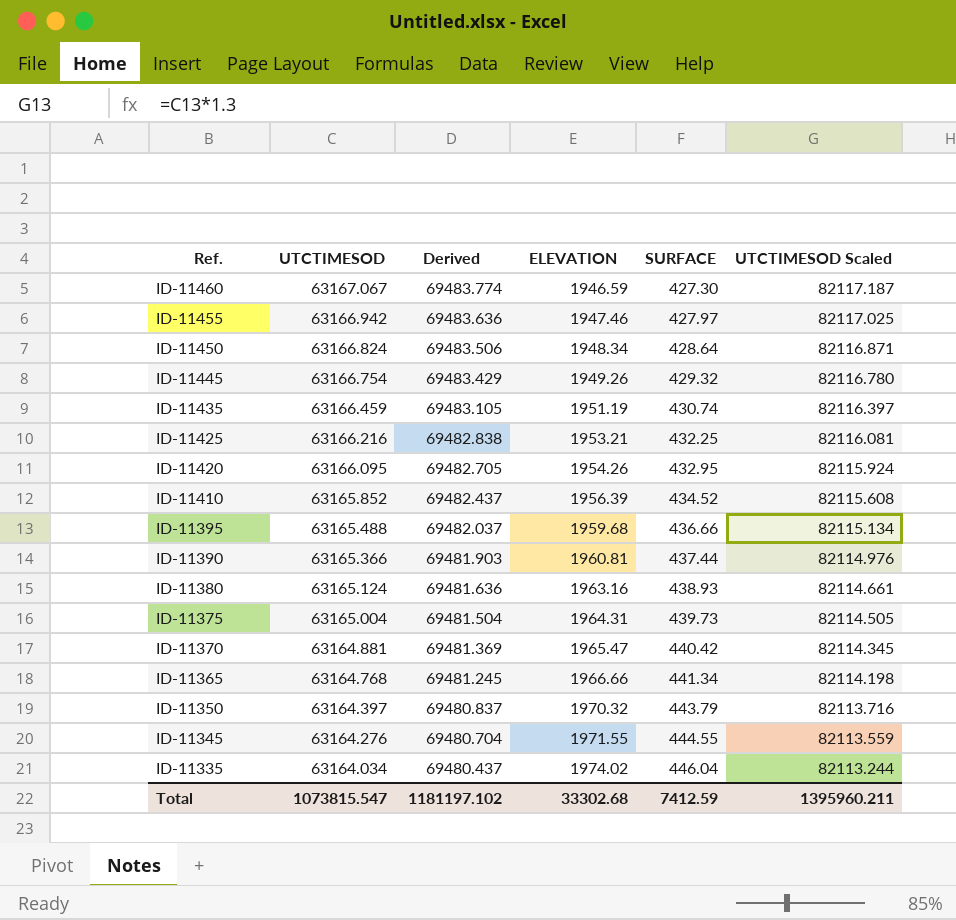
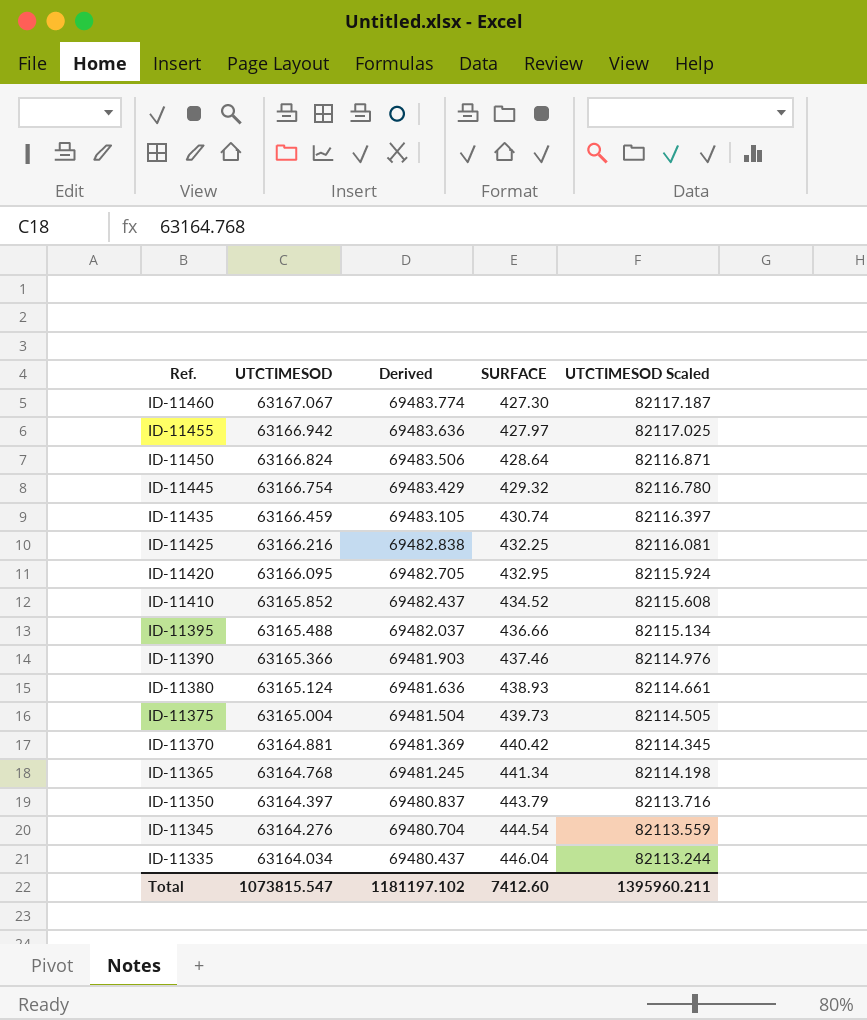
column ELEVATION | position: 4 -> none
ID-11390 | SURFACE: 437.44 -> 437.46
ID-11345 | SURFACE: 444.55 -> 444.54
Total | SURFACE: 7412.59 -> 7412.60

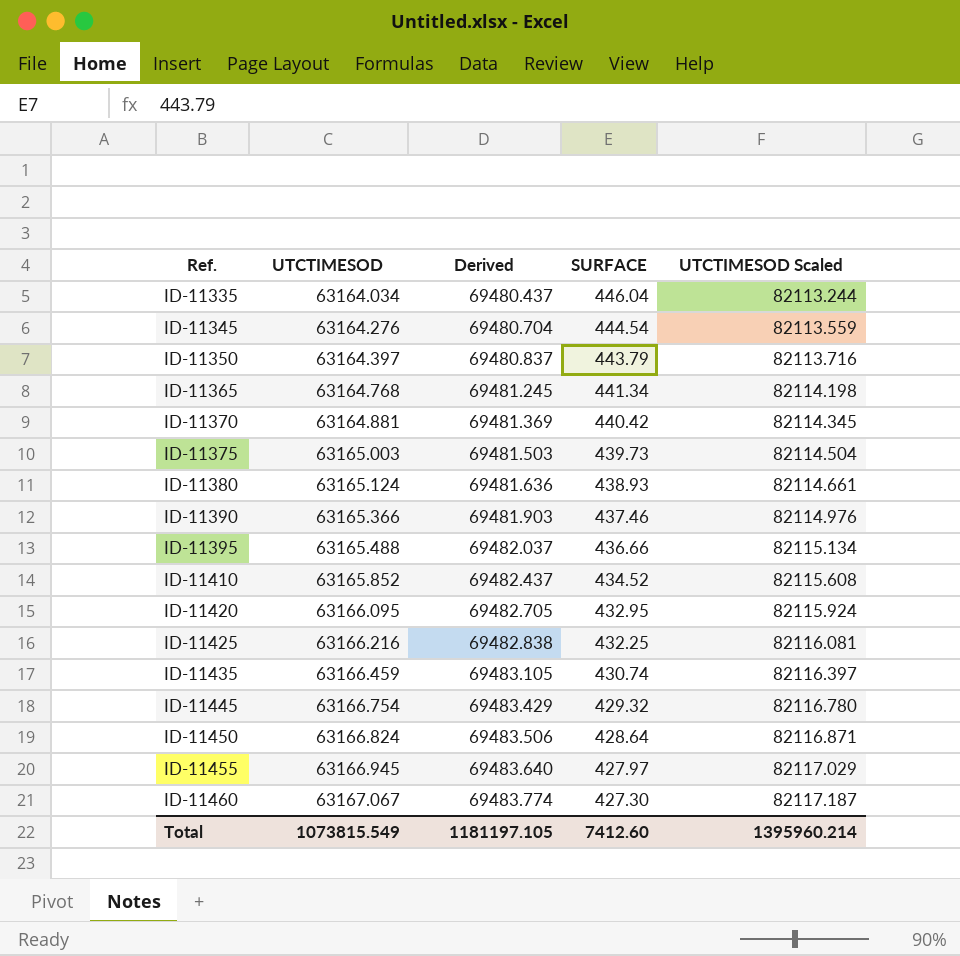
row order: Ref. descending -> Ref. ascending
ID-11375 | UTCTIMESOD: 63165.004 -> 63165.003
ID-11375 | Derived: 69481.504 -> 69481.503
ID-11375 | UTCTIMESOD Scaled: 82114.505 -> 82114.504
ID-11455 | UTCTIMESOD: 63166.942 -> 63166.945
ID-11455 | Derived: 69483.636 -> 69483.640
ID-11455 | UTCTIMESOD Scaled: 82117.025 -> 82117.029
Total | UTCTIMESOD: 1073815.547 -> 1073815.549
Total | Derived: 1181197.102 -> 1181197.105
Total | UTCTIMESOD Scaled: 1395960.211 -> 1395960.214

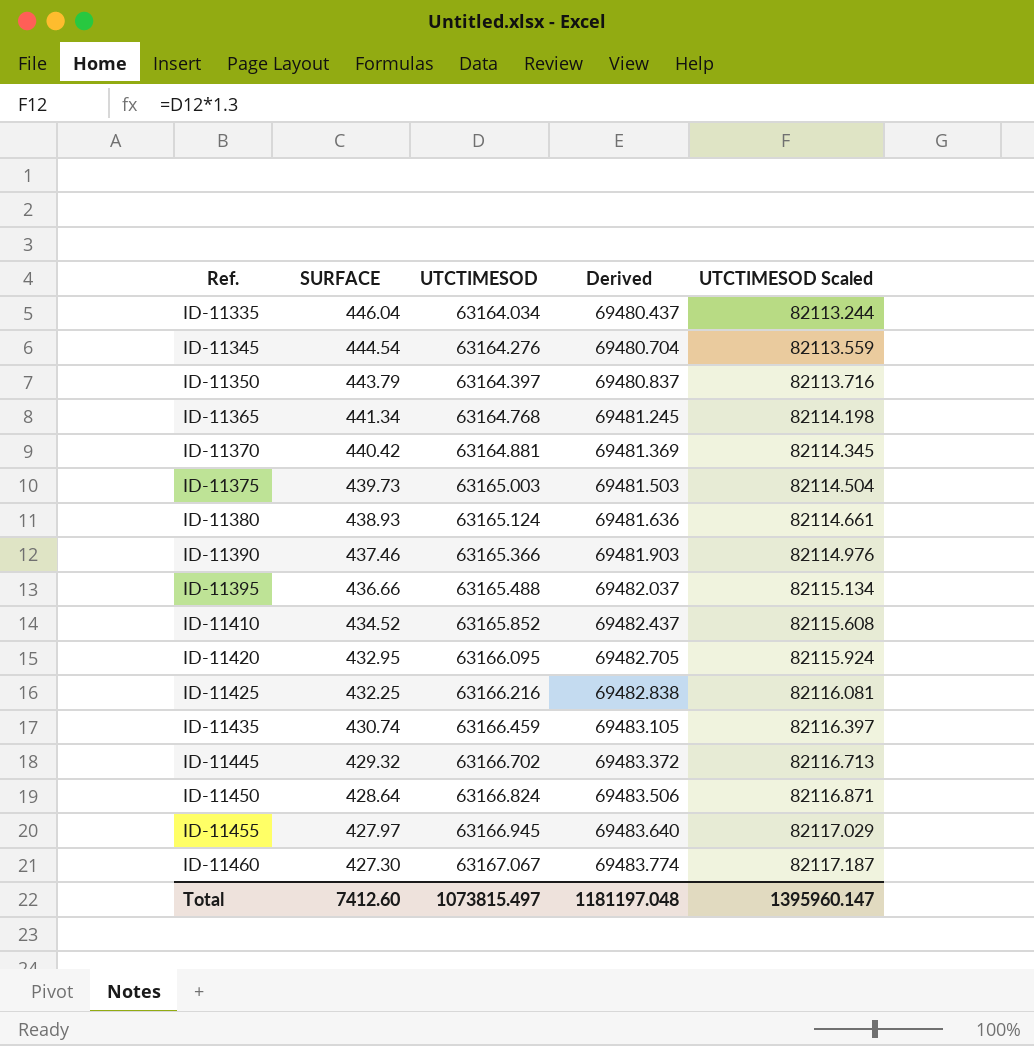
column SURFACE | position: 4 -> 2
ID-11445 | UTCTIMESOD: 63166.754 -> 63166.702
ID-11445 | Derived: 69483.429 -> 69483.372
ID-11445 | UTCTIMESOD Scaled: 82116.780 -> 82116.713
Total | UTCTIMESOD: 1073815.549 -> 1073815.497
Total | Derived: 1181197.105 -> 1181197.048
Total | UTCTIMESOD Scaled: 1395960.214 -> 1395960.147

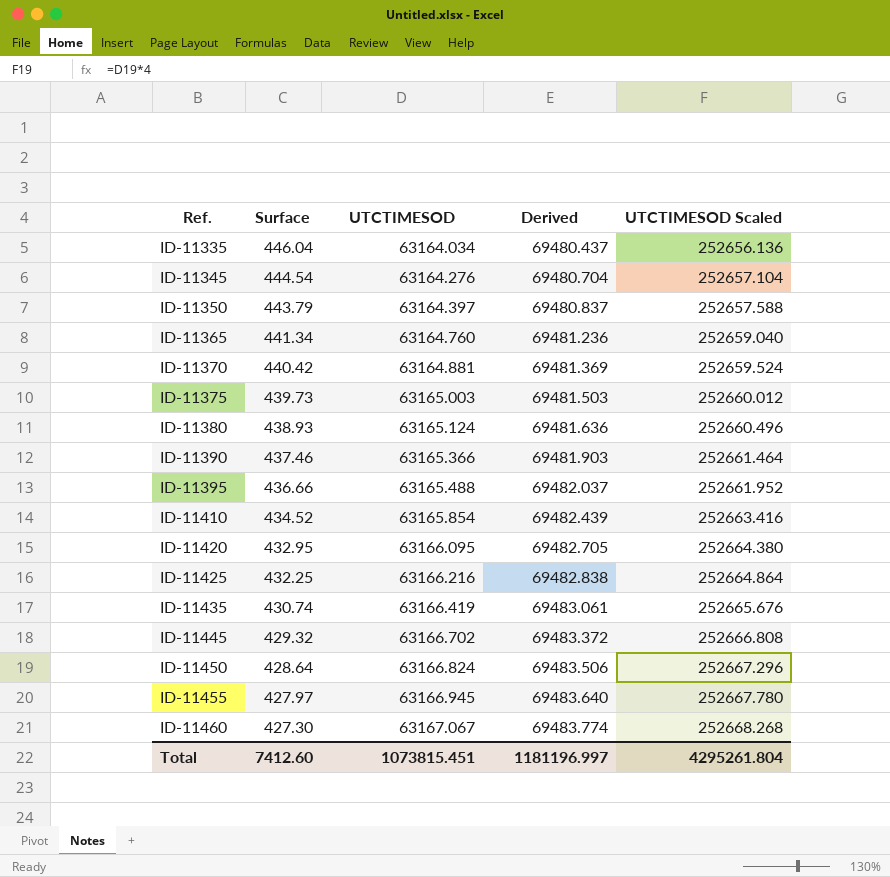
column name: SURFACE -> Surface
column UTCTIMESOD Scaled | formula: [UTCTIMESOD] * 1.3 -> [UTCTIMESOD] * 4
ID-11365 | UTCTIMESOD: 63164.768 -> 63164.760
ID-11365 | Derived: 69481.245 -> 69481.236
ID-11410 | UTCTIMESOD: 63165.852 -> 63165.854
ID-11410 | Derived: 69482.437 -> 69482.439
ID-11435 | UTCTIMESOD: 63166.459 -> 63166.419
ID-11435 | Derived: 69483.105 -> 69483.061
Total | UTCTIMESOD: 1073815.497 -> 1073815.451
Total | Derived: 1181197.048 -> 1181196.997
Total | UTCTIMESOD Scaled: 1395960.147 -> 4295261.804

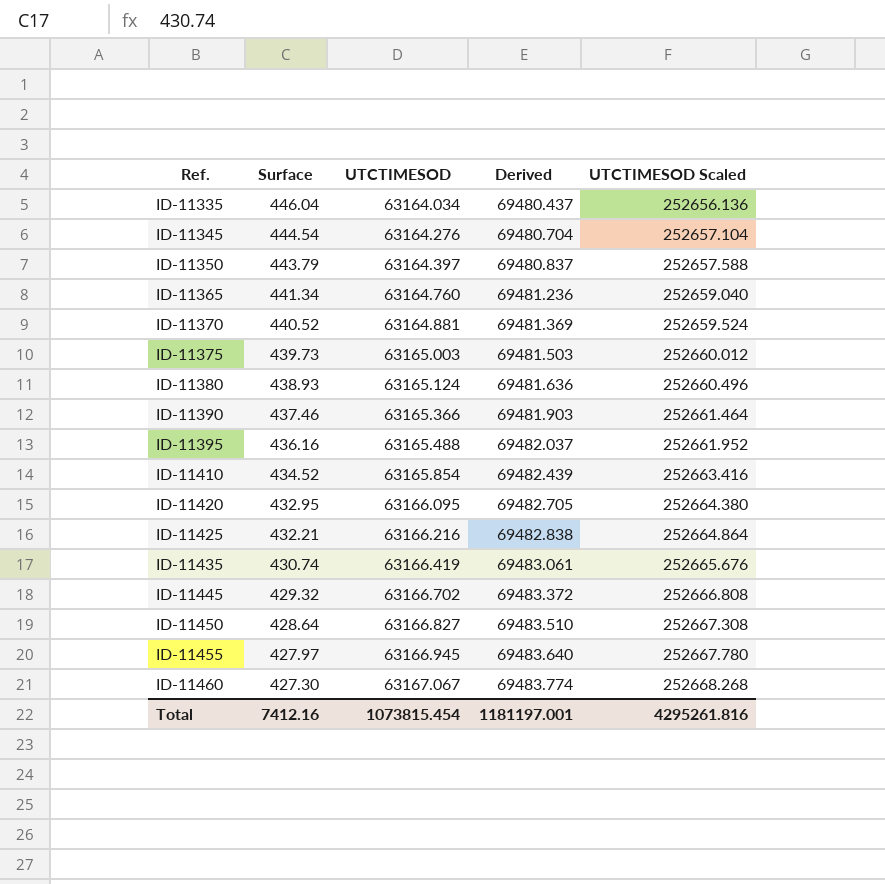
ID-11370 | Surface: 440.42 -> 440.52
ID-11395 | Surface: 436.66 -> 436.16
ID-11425 | Surface: 432.25 -> 432.21
ID-11450 | UTCTIMESOD: 63166.824 -> 63166.827
ID-11450 | Derived: 69483.506 -> 69483.510
ID-11450 | UTCTIMESOD Scaled: 252667.296 -> 252667.308
Total | Surface: 7412.60 -> 7412.16
Total | UTCTIMESOD: 1073815.451 -> 1073815.454
Total | Derived: 1181196.997 -> 1181197.001
Total | UTCTIMESOD Scaled: 4295261.804 -> 4295261.816

